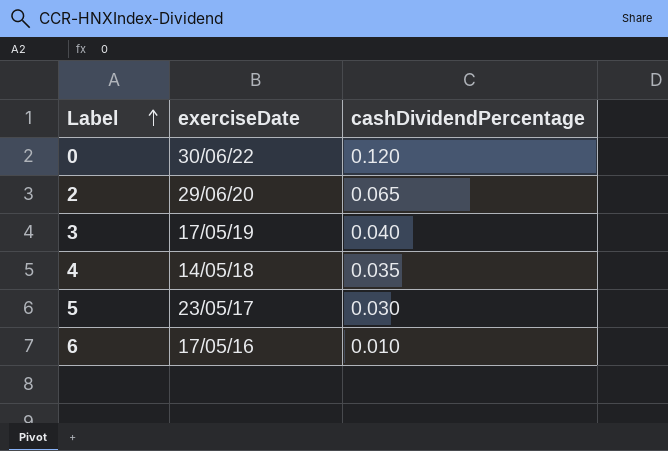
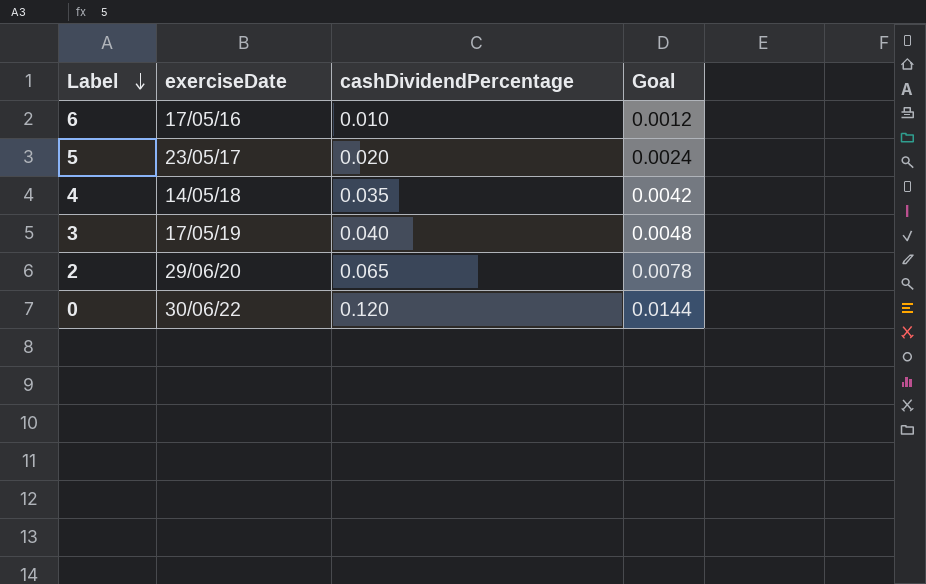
row order: Label ascending -> Label descending
column Goal | formula: none -> [cashDividendPercentage] * 0.12
5 | cashDividendPercentage: 0.030 -> 0.020

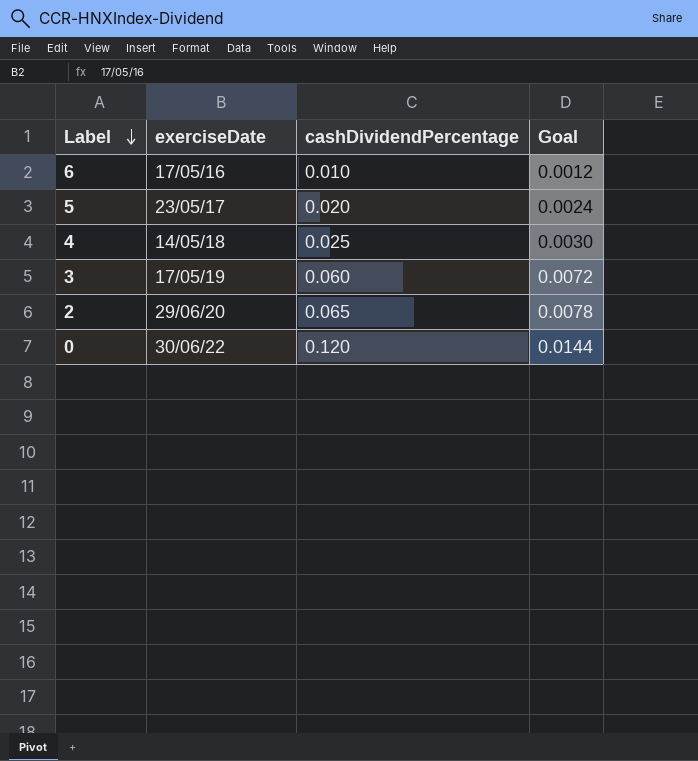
4 | cashDividendPercentage: 0.035 -> 0.025
4 | Goal: 0.0042 -> 0.0030
3 | cashDividendPercentage: 0.040 -> 0.060
3 | Goal: 0.0048 -> 0.0072

